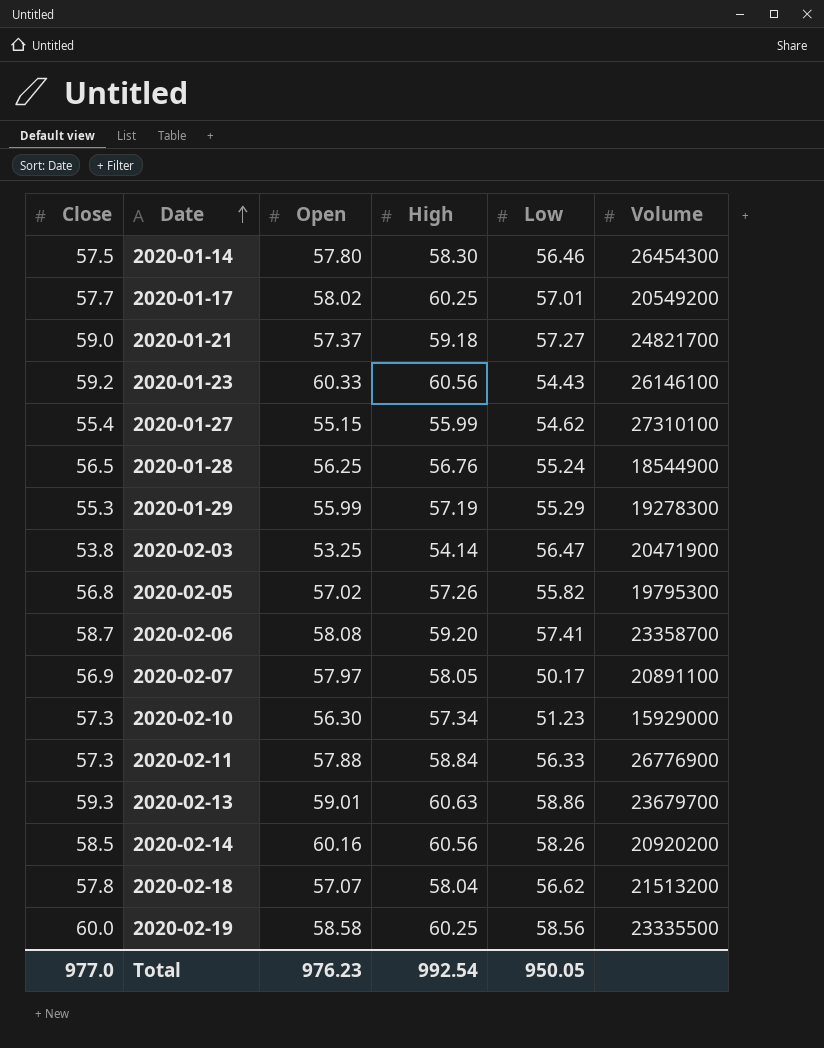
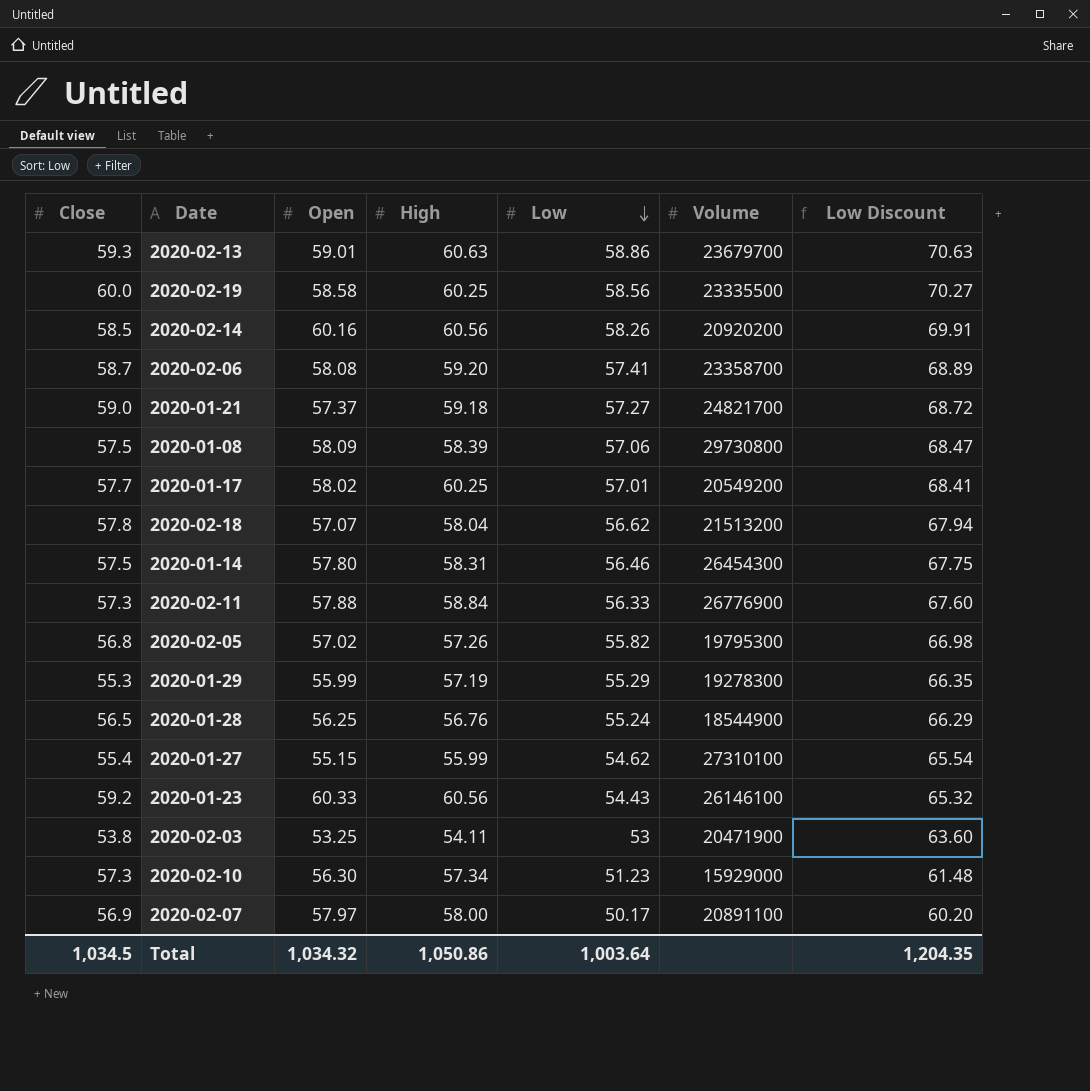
row order: Date ascending -> Low descending
column Low Discount | formula: none -> [Low] * 1.2
row 2020-01-08: none -> 57.5 | 58.09 | 58.39 | 57.06 | 29730800 | 68.47
2020-01-14 | High: 58.30 -> 58.31
2020-02-03 | High: 54.14 -> 54.11
2020-02-03 | Low: 56.47 -> 53
2020-02-07 | High: 58.05 -> 58.00
Total | Close: 977.0 -> 1,034.5
Total | Open: 976.23 -> 1,034.32
Total | High: 992.54 -> 1,050.86
Total | Low: 950.05 -> 1,003.64

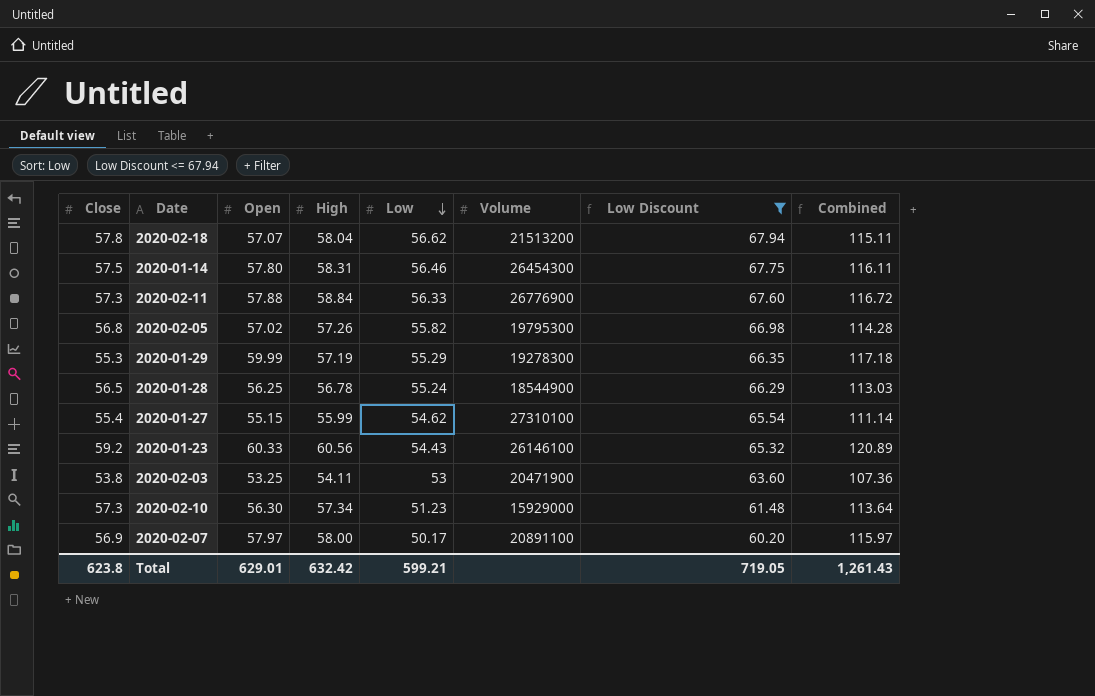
filter: none -> Low Discount <= 67.94
column Combined | formula: none -> [Open] + [High]
2020-01-29 | Open: 55.99 -> 59.99
2020-01-28 | High: 56.76 -> 56.78
Total | Close: 1,034.5 -> 623.8
Total | Open: 1,034.32 -> 629.01
Total | High: 1,050.86 -> 632.42
Total | Low: 1,003.64 -> 599.21
Total | Low Discount: 1,204.35 -> 719.05

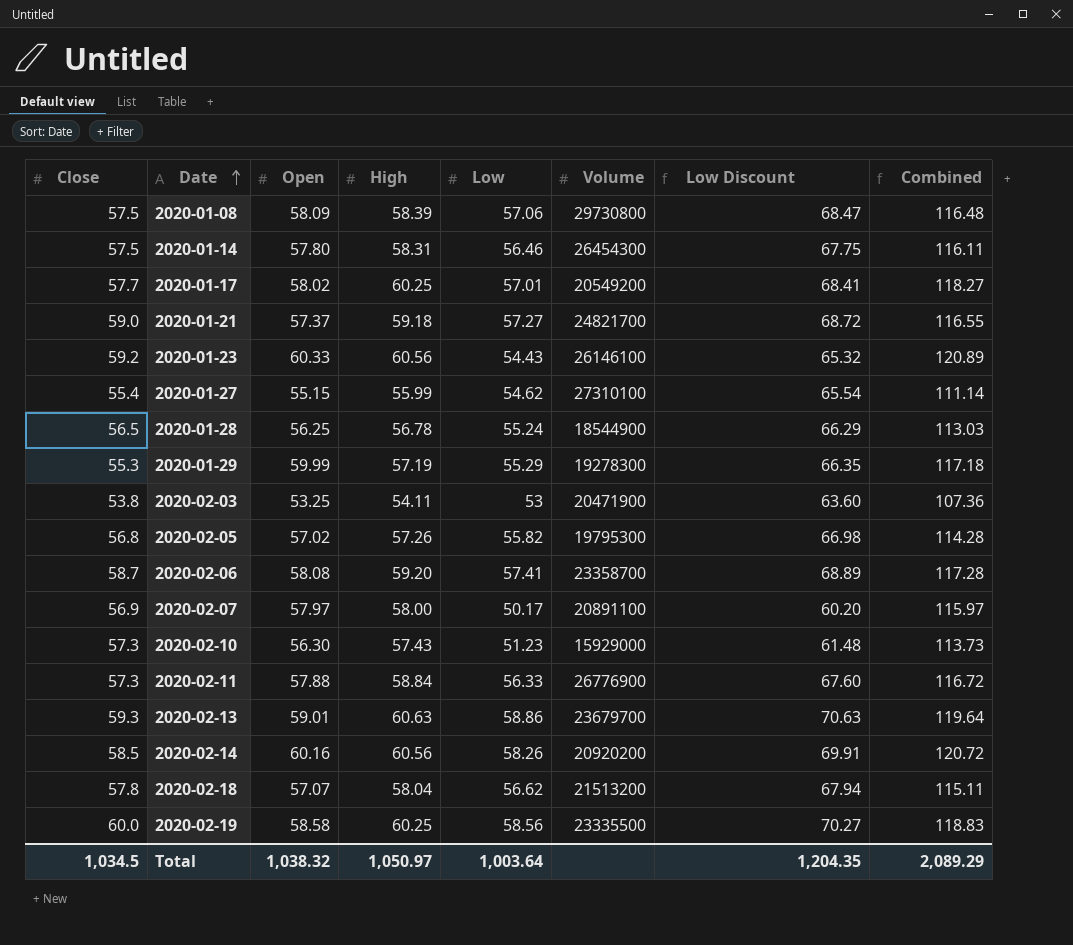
filter: Low Discount <= 67.94 -> none
row order: Low descending -> Date ascending
2020-02-10 | High: 57.34 -> 57.43
2020-02-10 | Combined: 113.64 -> 113.73
Total | Close: 623.8 -> 1,034.5
Total | Open: 629.01 -> 1,038.32
Total | High: 632.42 -> 1,050.97
Total | Low: 599.21 -> 1,003.64
Total | Low Discount: 719.05 -> 1,204.35
Total | Combined: 1,261.43 -> 2,089.29

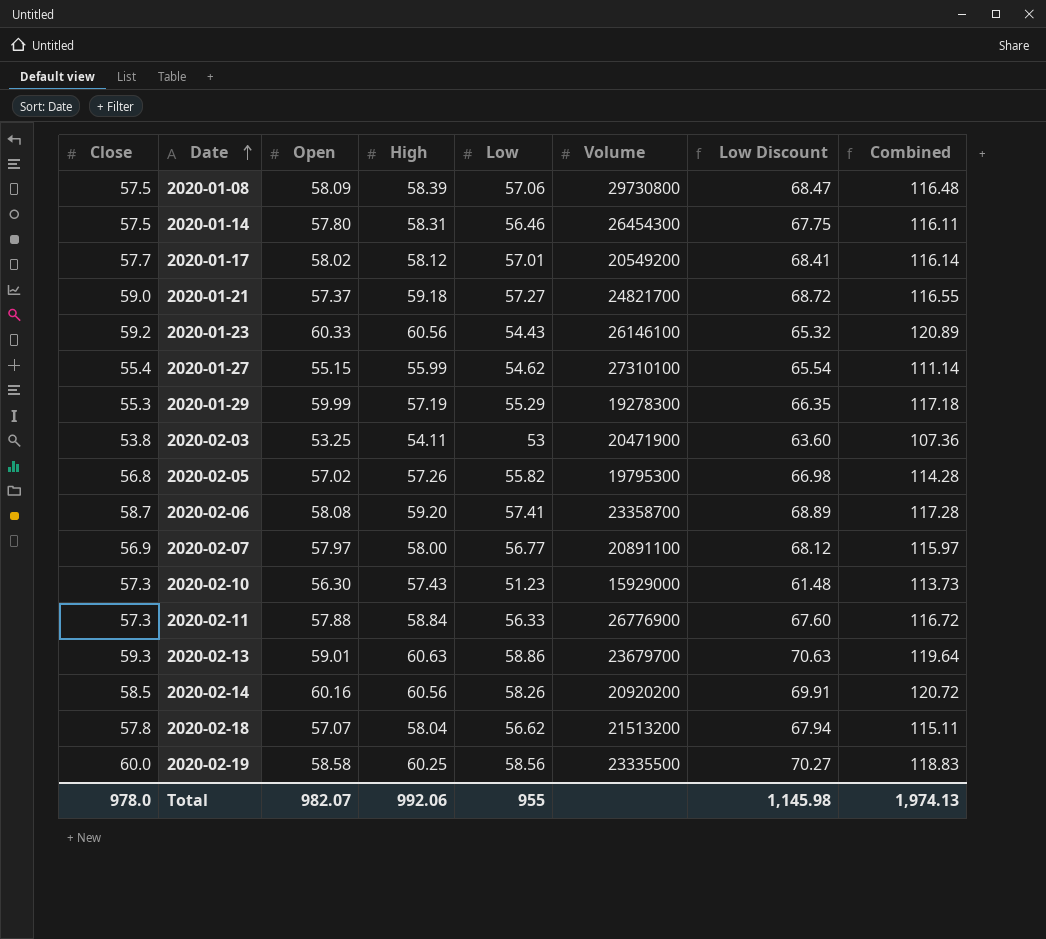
row 2020-01-28: 56.5 | 56.25 | 56.78 | 55.24 | 18544900 | 66.29 | 113.03 -> none
2020-01-17 | High: 60.25 -> 58.12
2020-01-17 | Combined: 118.27 -> 116.14
2020-02-07 | Low: 50.17 -> 56.77
2020-02-07 | Low Discount: 60.20 -> 68.12
Total | Close: 1,034.5 -> 978.0
Total | Open: 1,038.32 -> 982.07
Total | High: 1,050.97 -> 992.06
Total | Low: 1,003.64 -> 955
Total | Low Discount: 1,204.35 -> 1,145.98
Total | Combined: 2,089.29 -> 1,974.13

